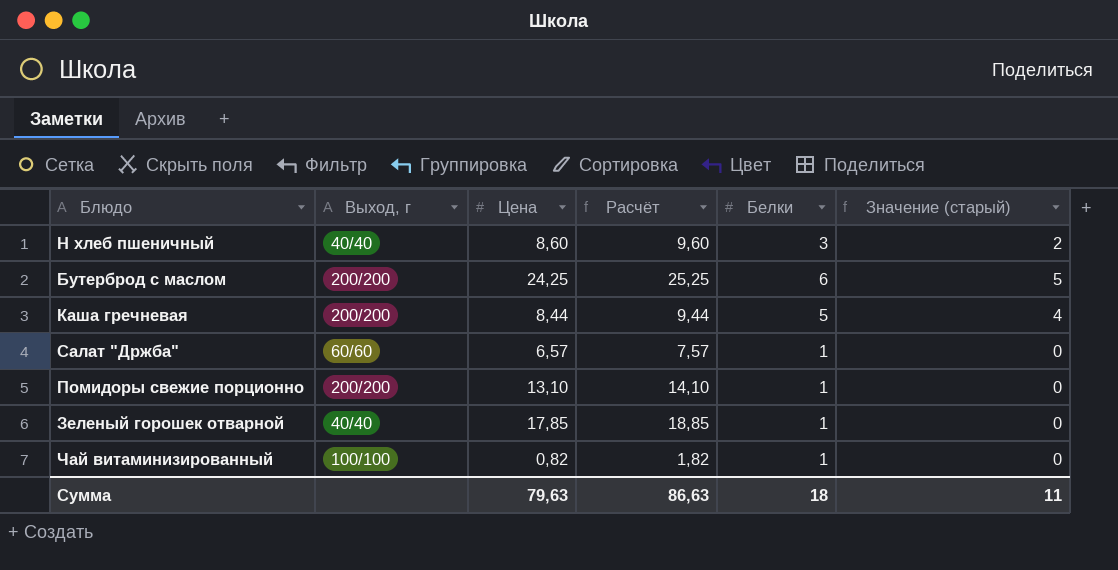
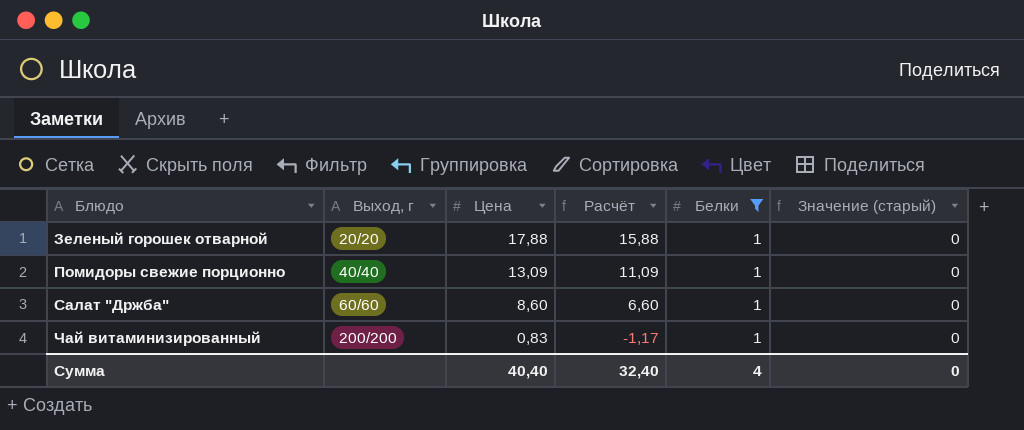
filter: none -> Белки = 1
row order: none -> Блюдо ascending
column Расчёт | formula: [Цена] + 1 -> [Цена] - 2
Зеленый горошек отварной | Выход, г: 40/40 -> 20/20
Зеленый горошек отварной | Цена: 17,85 -> 17,88
Помидоры свежие порционно | Выход, г: 200/200 -> 40/40
Помидоры свежие порционно | Цена: 13,10 -> 13,09
Салат "Држба" | Цена: 6,57 -> 8,60
Чай витаминизированный | Выход, г: 100/100 -> 200/200
Чай витаминизированный | Цена: 0,82 -> 0,83
Сумма | Цена: 79,63 -> 40,40
Сумма | Расчёт: 86,63 -> 32,40
Сумма | Белки: 18 -> 4
Сумма | Значение (старый): 11 -> 0

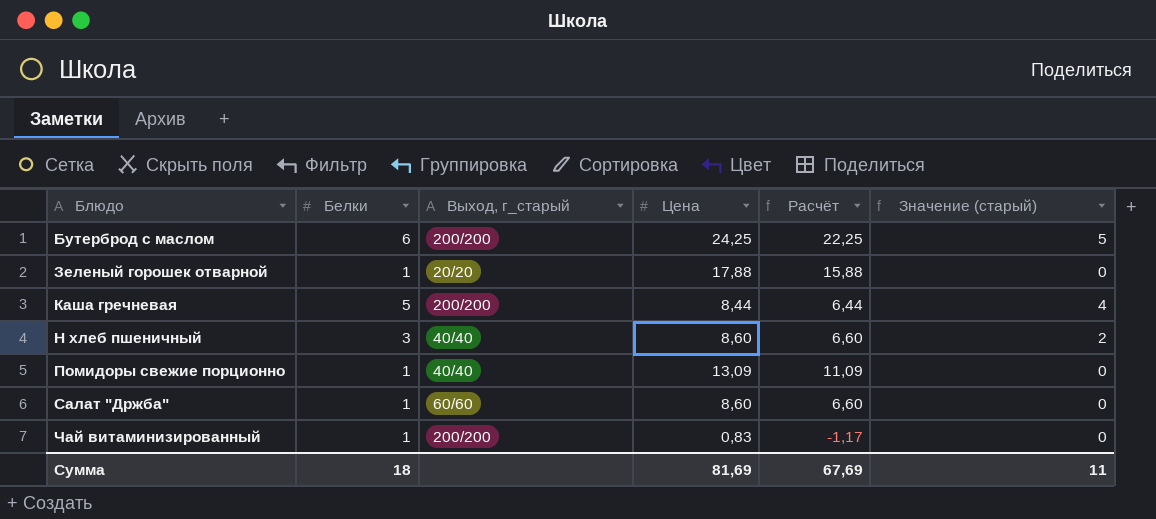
filter: Белки = 1 -> none
column Белки | position: 5 -> 2
column name: Выход, г -> Выход, г_старый
Сумма | Белки: 4 -> 18
Сумма | Цена: 40,40 -> 81,69
Сумма | Расчёт: 32,40 -> 67,69
Сумма | Значение (старый): 0 -> 11

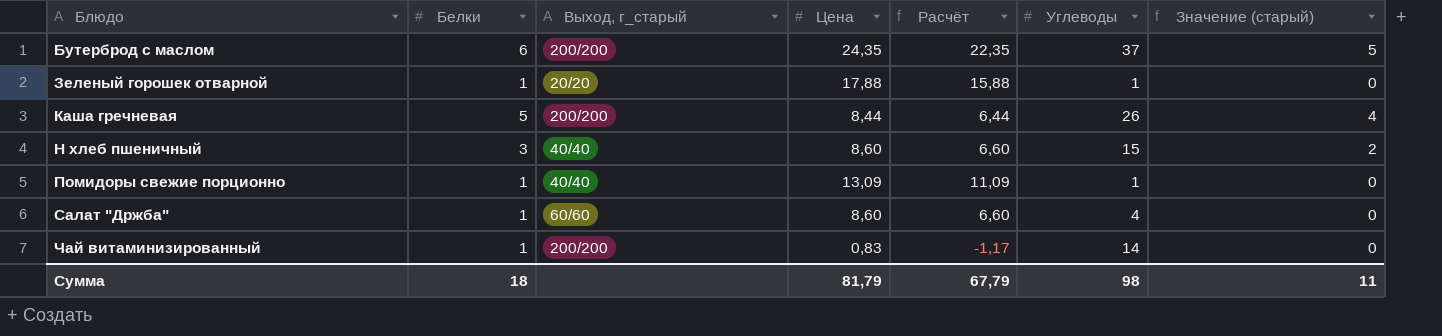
column Углеводы | position: none -> 6
Бутерброд с маслом | Цена: 24,25 -> 24,35
Бутерброд с маслом | Расчёт: 22,25 -> 22,35
Сумма | Цена: 81,69 -> 81,79
Сумма | Расчёт: 67,69 -> 67,79

